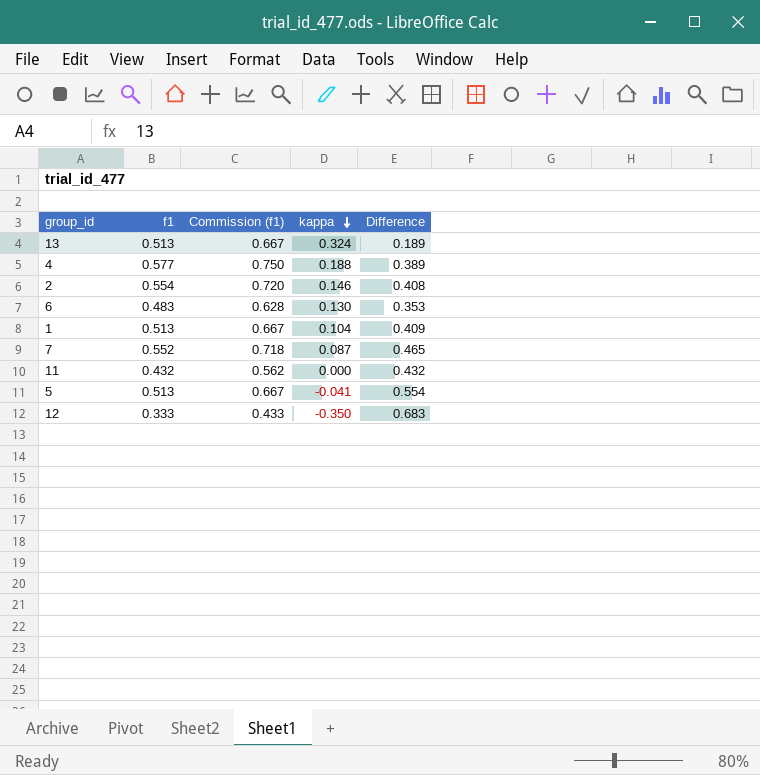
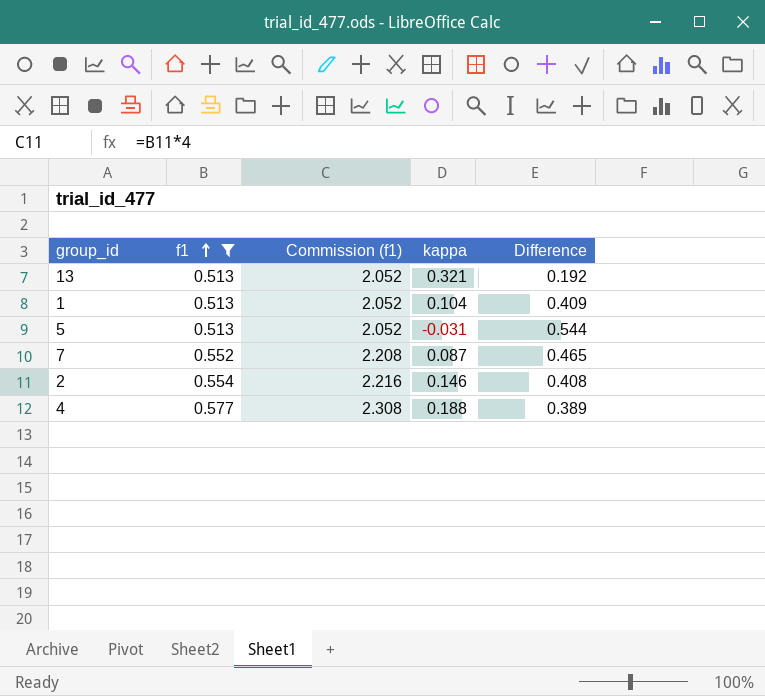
filter: none -> f1 >= 0.513
row order: kappa descending -> f1 ascending
column Commission (f1) | formula: [f1] * 1.3 -> [f1] * 4
13 | kappa: 0.324 -> 0.321
13 | Difference: 0.189 -> 0.192
5 | kappa: -0.041 -> -0.031
5 | Difference: 0.554 -> 0.544

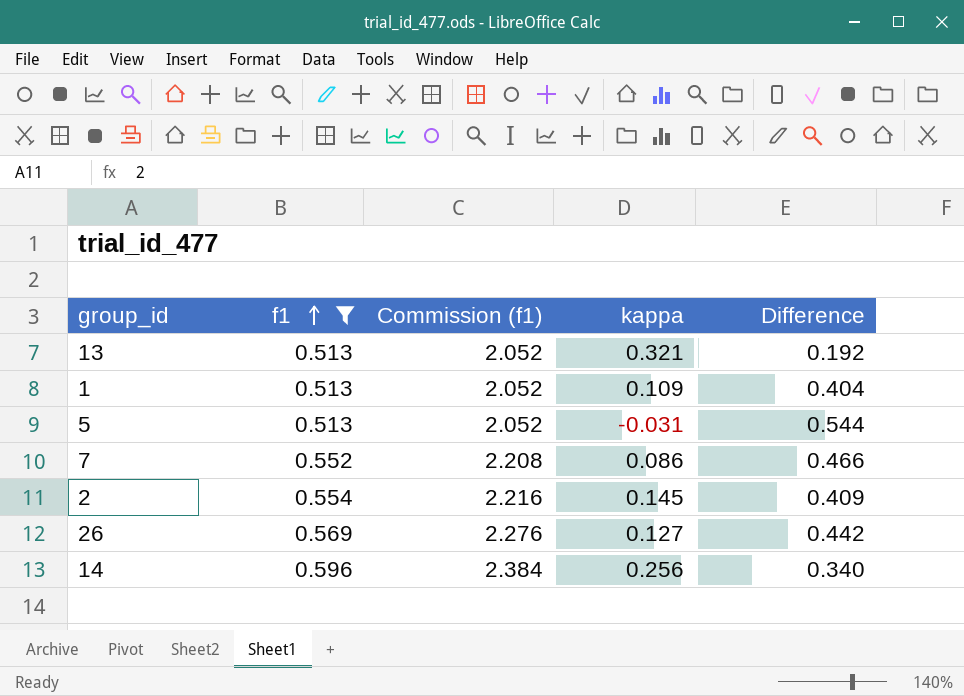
row 4: 0.577 | 2.308 | 0.188 | 0.389 -> none
1 | kappa: 0.104 -> 0.109
1 | Difference: 0.409 -> 0.404
7 | kappa: 0.087 -> 0.086
7 | Difference: 0.465 -> 0.466
2 | kappa: 0.146 -> 0.145
2 | Difference: 0.408 -> 0.409
row 26: none -> 0.569 | 2.276 | 0.127 | 0.442
row 14: none -> 0.596 | 2.384 | 0.256 | 0.340

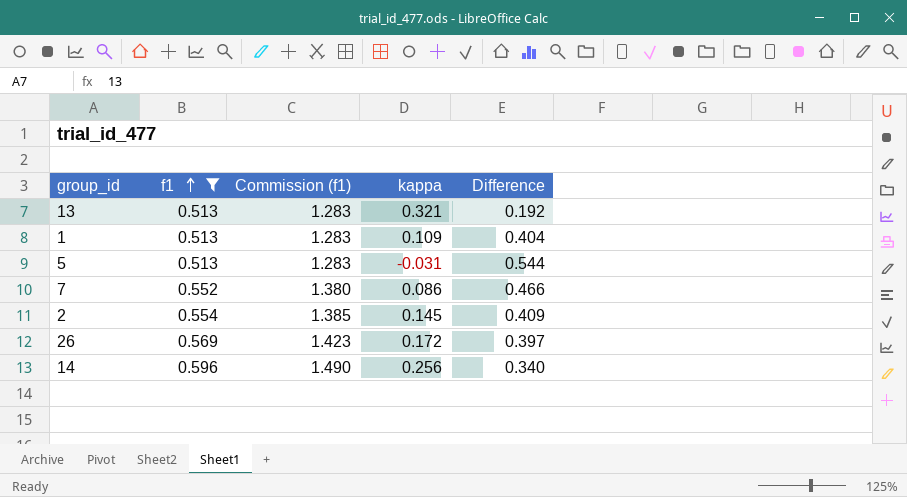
column Commission (f1) | formula: [f1] * 4 -> [f1] * 2.5
26 | kappa: 0.127 -> 0.172
26 | Difference: 0.442 -> 0.397

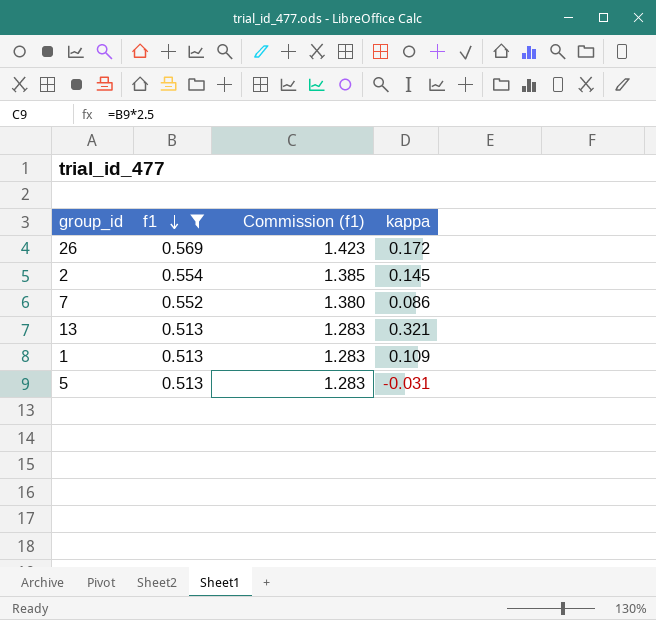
row order: f1 ascending -> f1 descending
column Difference | formula: [f1] - [kappa] -> none
row 14: 0.596 | 1.490 | 0.256 | 0.340 -> none

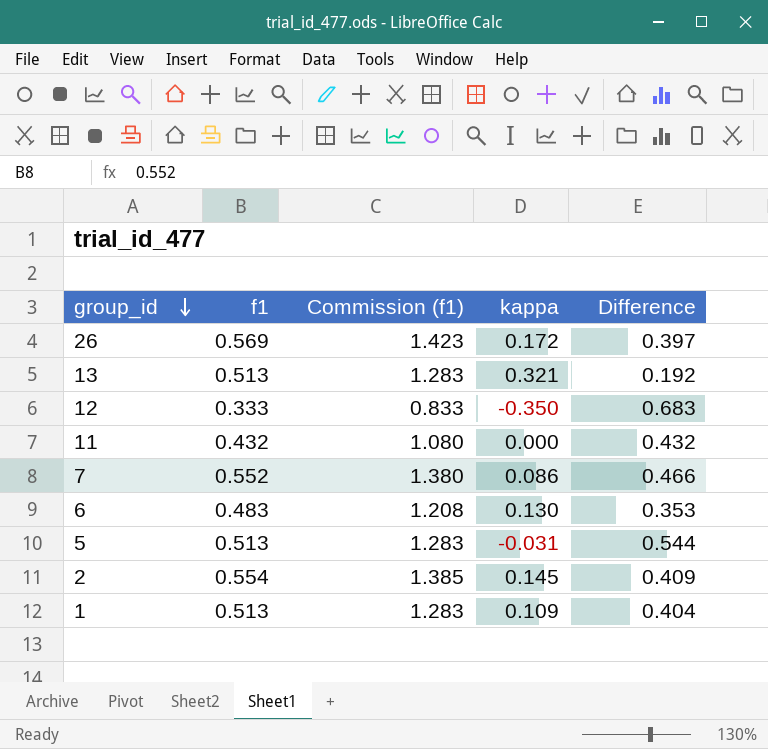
filter: f1 >= 0.513 -> none
row order: f1 descending -> group_id descending
column Difference | formula: none -> [f1] - [kappa]

